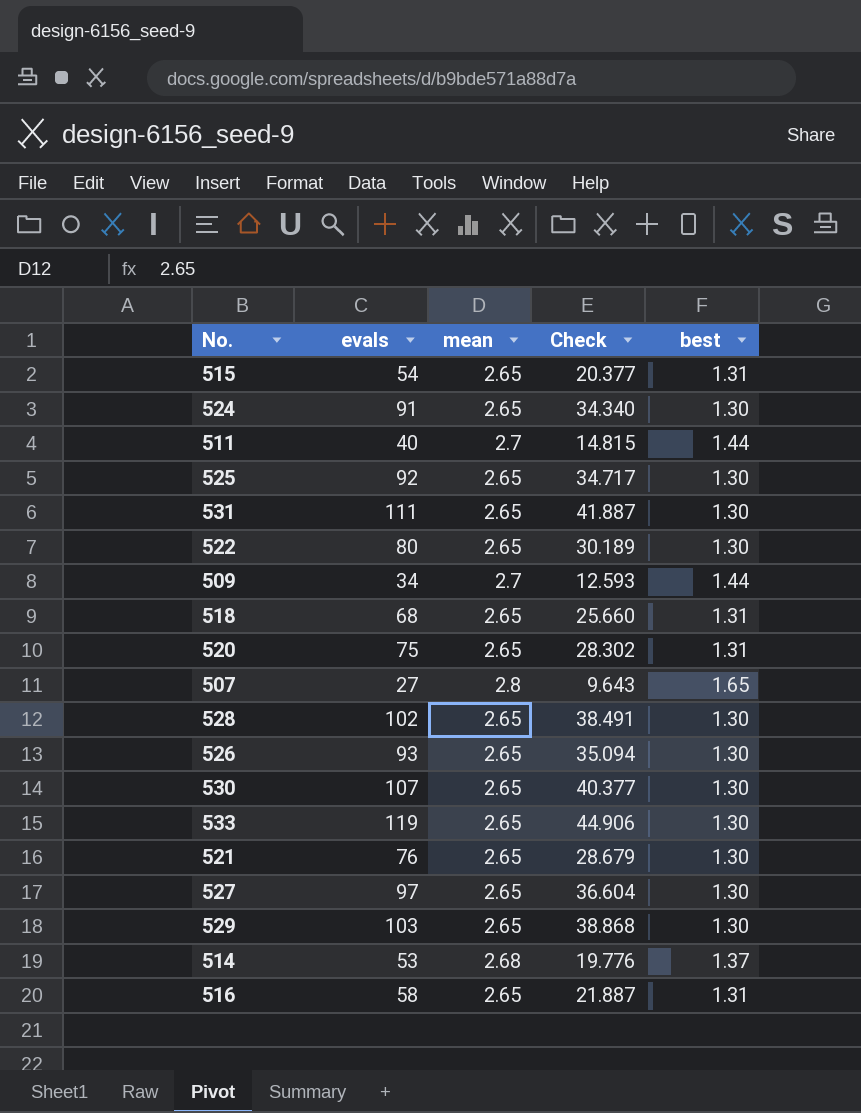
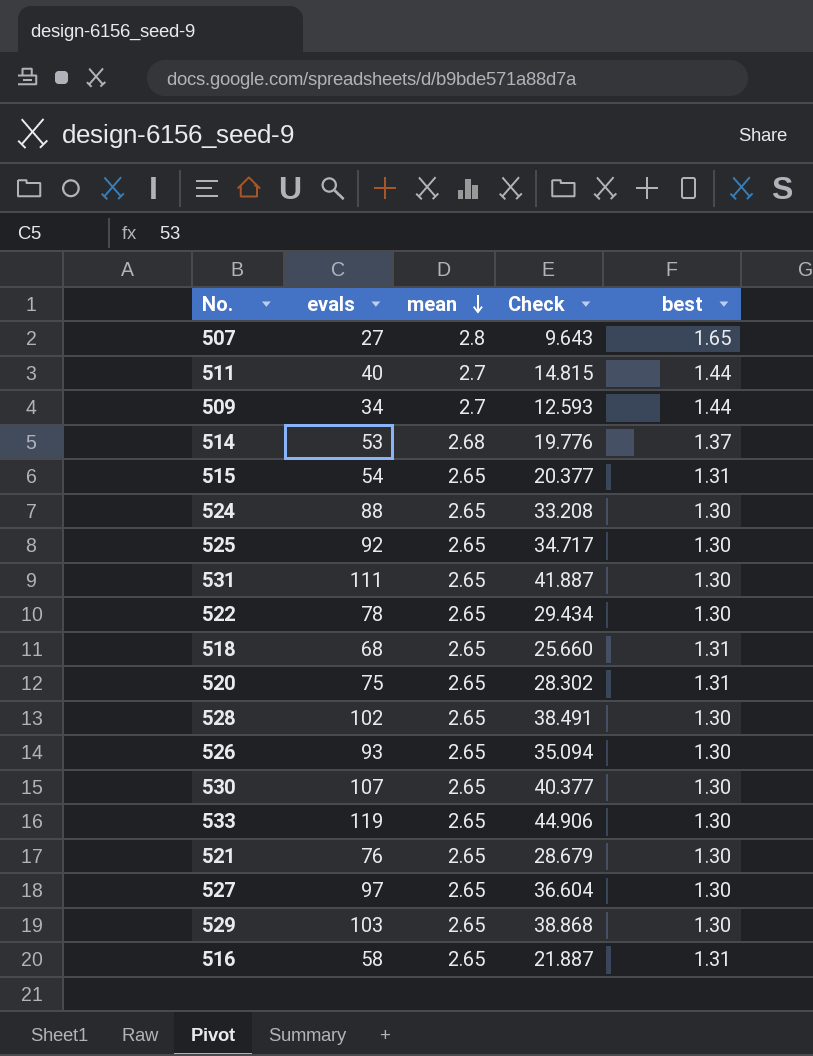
row order: none -> mean descending
524 | evals: 91 -> 88
524 | Check: 34.340 -> 33.208
522 | evals: 80 -> 78
522 | Check: 30.189 -> 29.434

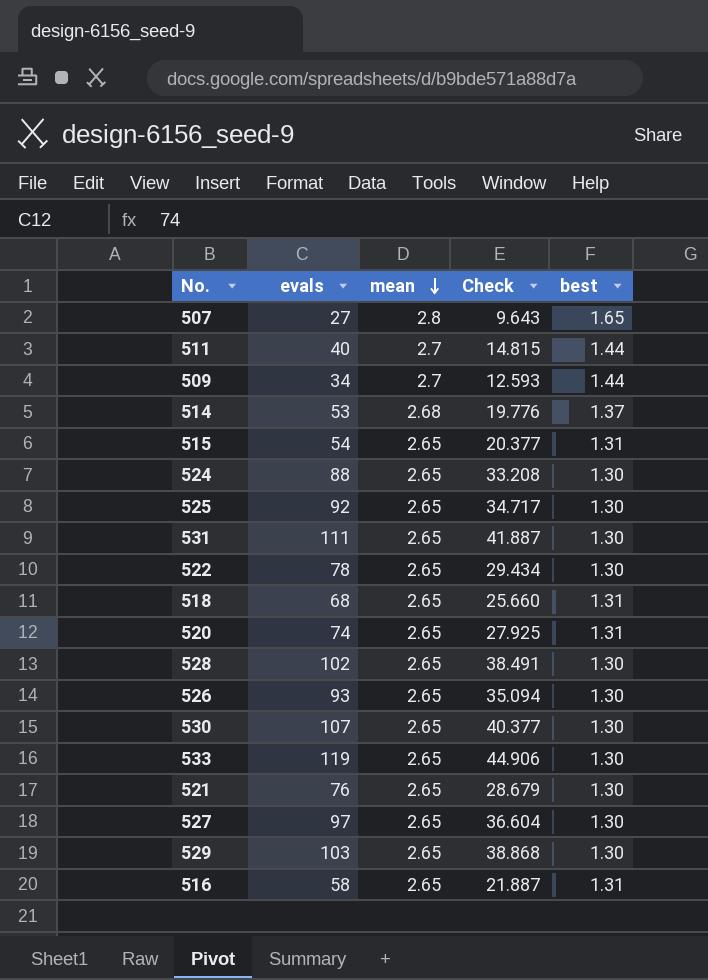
520 | evals: 75 -> 74
520 | Check: 28.302 -> 27.925

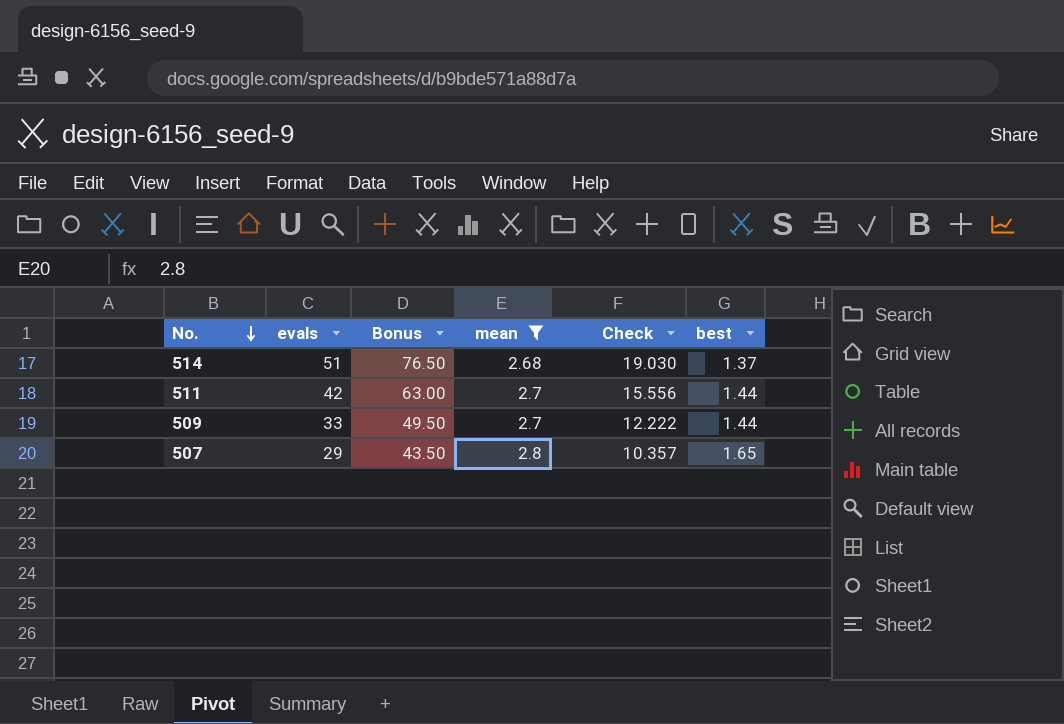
filter: none -> mean != 2.65
row order: mean descending -> No. descending
column Bonus | formula: none -> [evals] * 1.5
514 | evals: 53 -> 51
514 | Check: 19.776 -> 19.030
511 | evals: 40 -> 42
511 | Check: 14.815 -> 15.556
509 | evals: 34 -> 33
509 | Check: 12.593 -> 12.222
507 | evals: 27 -> 29
507 | Check: 9.643 -> 10.357

